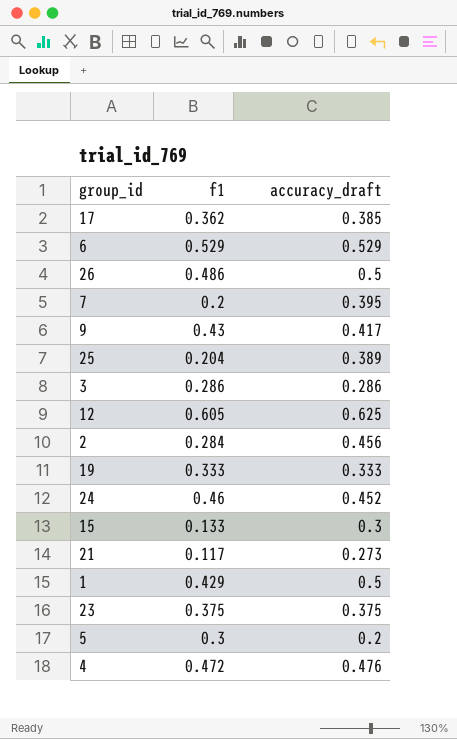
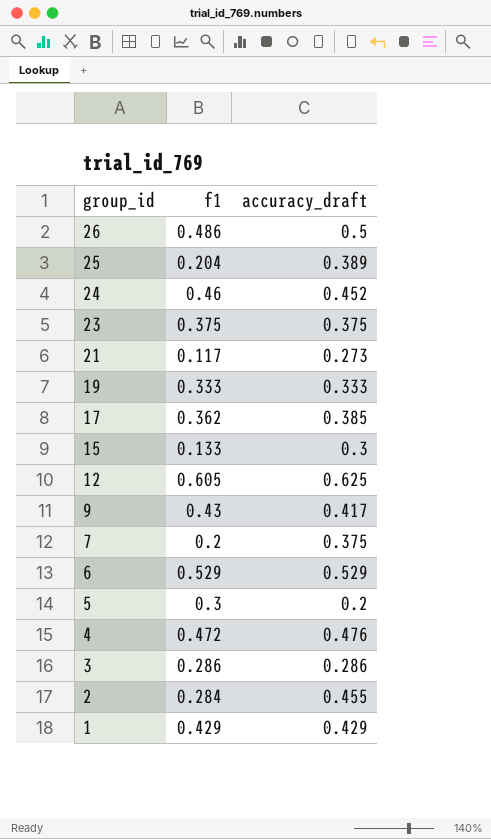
row order: none -> group_id descending
7 | accuracy_draft: 0.395 -> 0.375
2 | accuracy_draft: 0.456 -> 0.455
1 | accuracy_draft: 0.5 -> 0.429

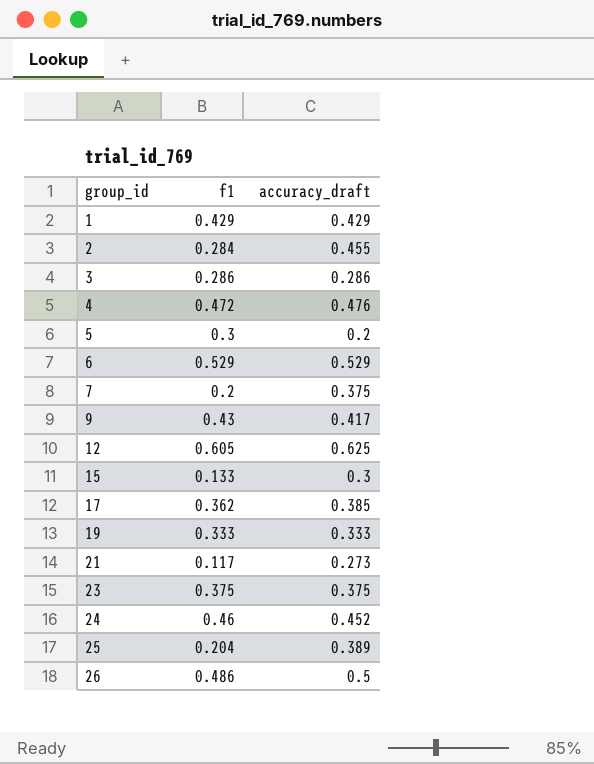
row order: group_id descending -> group_id ascending

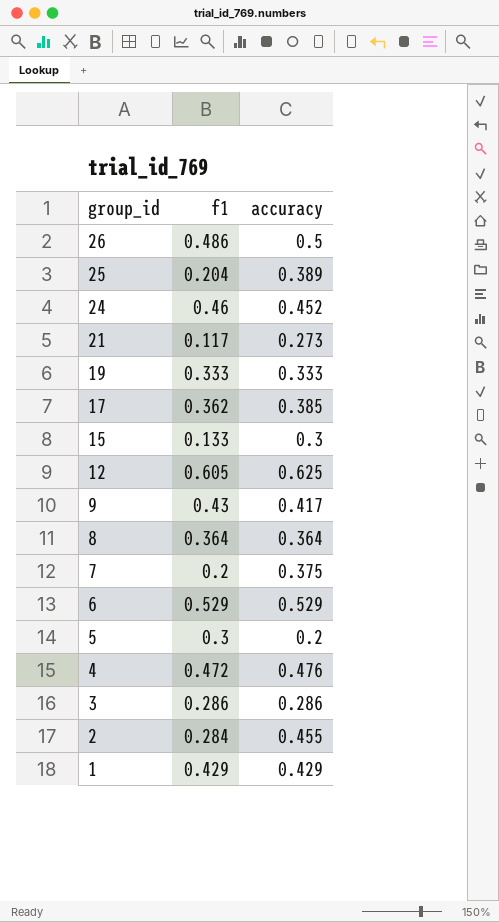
row order: group_id ascending -> group_id descending
column name: accuracy_draft -> accuracy
row 23: 0.375 | 0.375 -> none
row 8: none -> 0.364 | 0.364

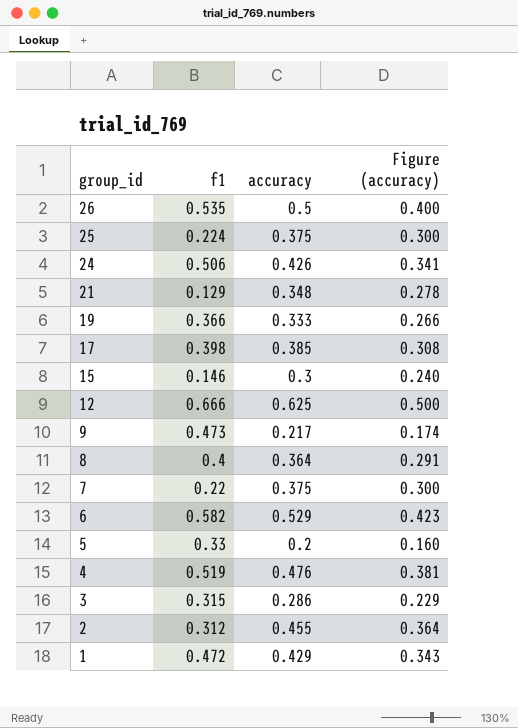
column Figure (accuracy) | formula: none -> [accuracy] * 0.8
26 | f1: 0.486 -> 0.535
25 | f1: 0.204 -> 0.224
25 | accuracy: 0.389 -> 0.375
24 | f1: 0.46 -> 0.506
24 | accuracy: 0.452 -> 0.426
21 | f1: 0.117 -> 0.129
21 | accuracy: 0.273 -> 0.348
19 | f1: 0.333 -> 0.366
17 | f1: 0.362 -> 0.398
15 | f1: 0.133 -> 0.146
12 | f1: 0.605 -> 0.666
9 | f1: 0.43 -> 0.473
9 | accuracy: 0.417 -> 0.217
8 | f1: 0.364 -> 0.4
7 | f1: 0.2 -> 0.22
6 | f1: 0.529 -> 0.582
5 | f1: 0.3 -> 0.33
4 | f1: 0.472 -> 0.519
3 | f1: 0.286 -> 0.315
2 | f1: 0.284 -> 0.312
1 | f1: 0.429 -> 0.472

